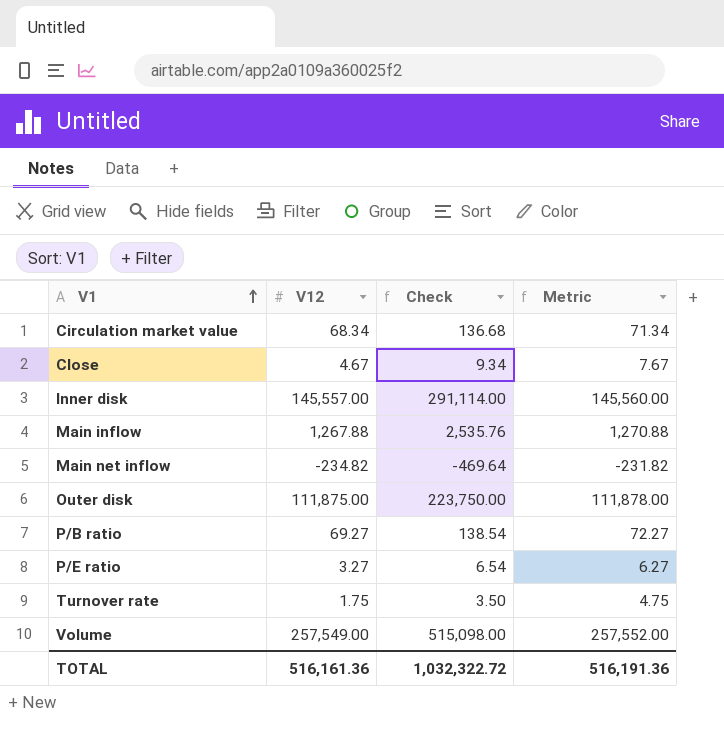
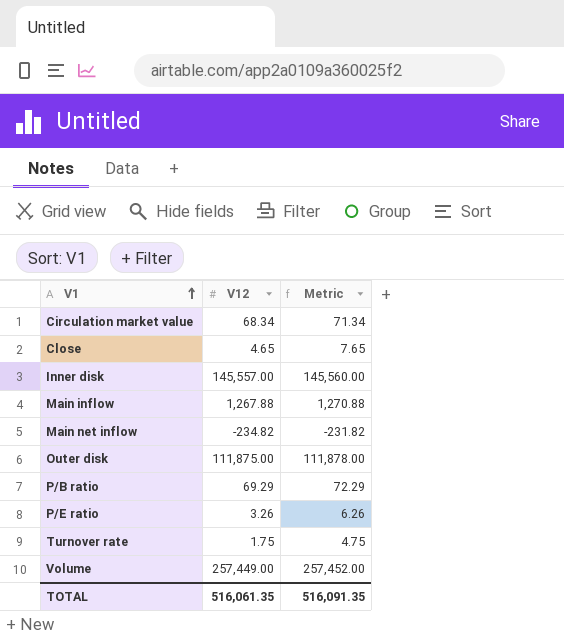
column Check | formula: [V12] * 2 -> none
Close | V12: 4.67 -> 4.65
Close | Metric: 7.67 -> 7.65
P/B ratio | V12: 69.27 -> 69.29
P/B ratio | Metric: 72.27 -> 72.29
P/E ratio | V12: 3.27 -> 3.26
P/E ratio | Metric: 6.27 -> 6.26
Volume | V12: 257,549.00 -> 257,449.00
Volume | Metric: 257,552.00 -> 257,452.00
TOTAL | V12: 516,161.36 -> 516,061.35
TOTAL | Metric: 516,191.36 -> 516,091.35

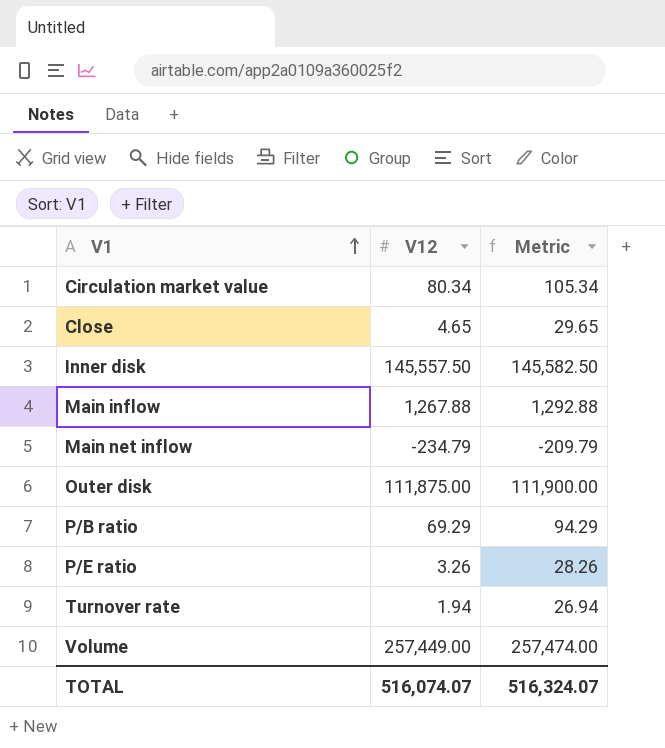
column Metric | formula: [V12] + 3 -> [V12] + 25
Circulation market value | V12: 68.34 -> 80.34
Inner disk | V12: 145,557.00 -> 145,557.50
Main net inflow | V12: -234.82 -> -234.79
Turnover rate | V12: 1.75 -> 1.94
TOTAL | V12: 516,061.35 -> 516,074.07
TOTAL | Metric: 516,091.35 -> 516,324.07

